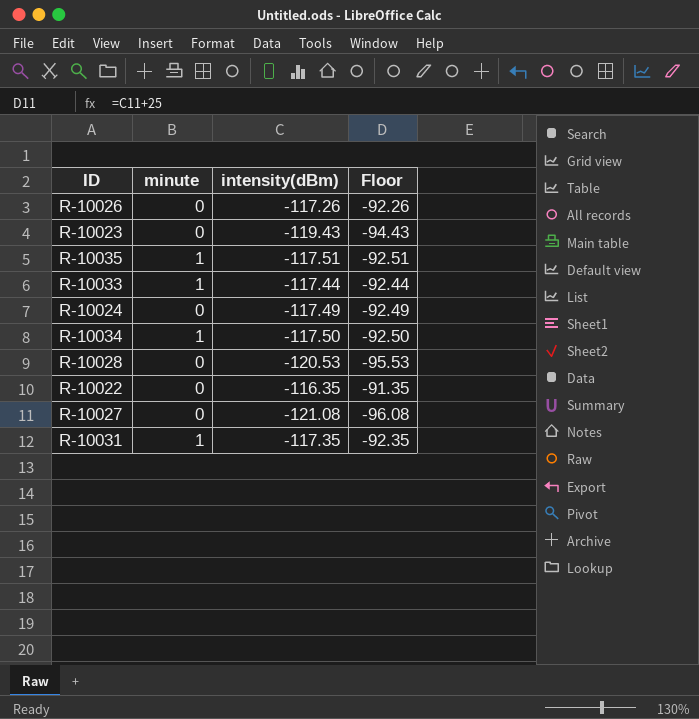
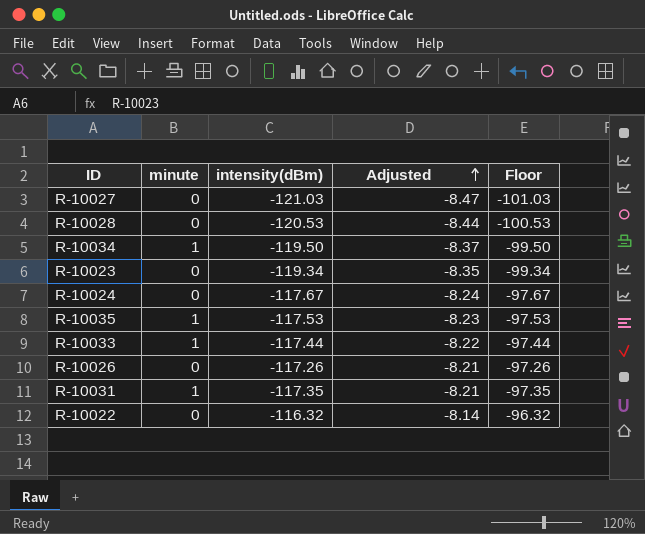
row order: none -> Adjusted ascending
column Adjusted | formula: none -> [intensity(dBm)] * 0.07
column Floor | formula: [intensity(dBm)] + 25 -> [intensity(dBm)] + 20
R-10027 | intensity(dBm): -121.08 -> -121.03
R-10034 | intensity(dBm): -117.50 -> -119.50
R-10023 | intensity(dBm): -119.43 -> -119.34
R-10024 | intensity(dBm): -117.49 -> -117.67
R-10035 | intensity(dBm): -117.51 -> -117.53
R-10022 | intensity(dBm): -116.35 -> -116.32

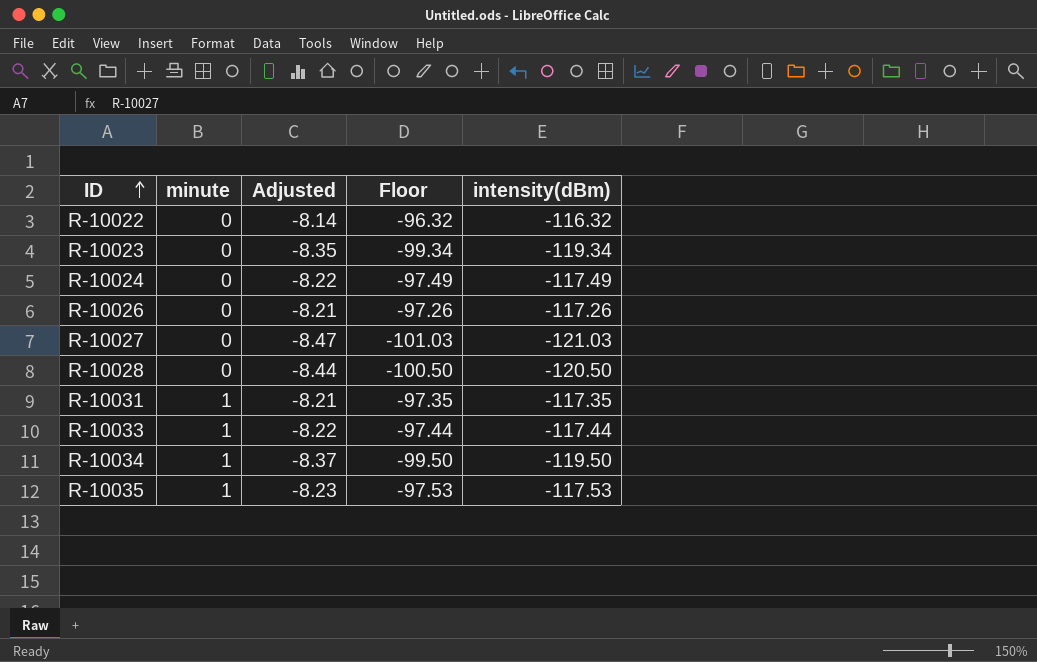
row order: Adjusted ascending -> ID ascending
column intensity(dBm) | position: 3 -> 5
R-10024 | Adjusted: -8.24 -> -8.22
R-10024 | Floor: -97.67 -> -97.49
R-10024 | intensity(dBm): -117.67 -> -117.49
R-10028 | Floor: -100.53 -> -100.50
R-10028 | intensity(dBm): -120.53 -> -120.50

